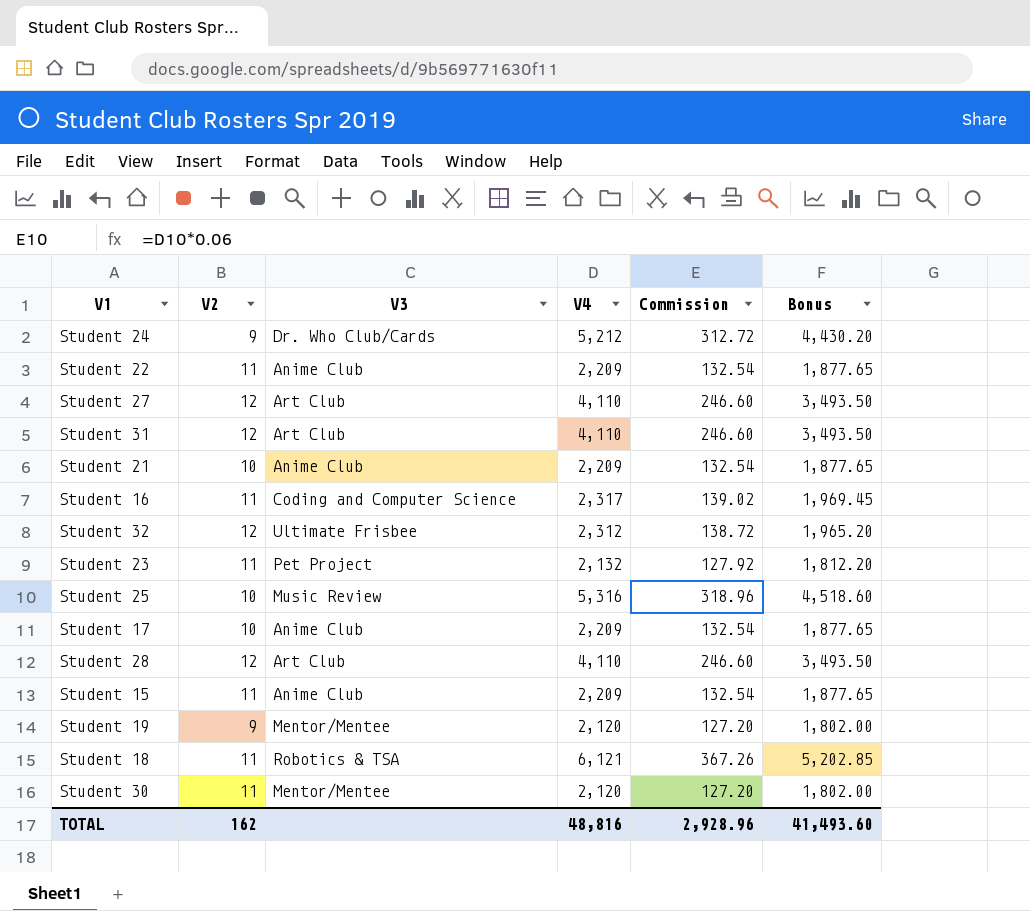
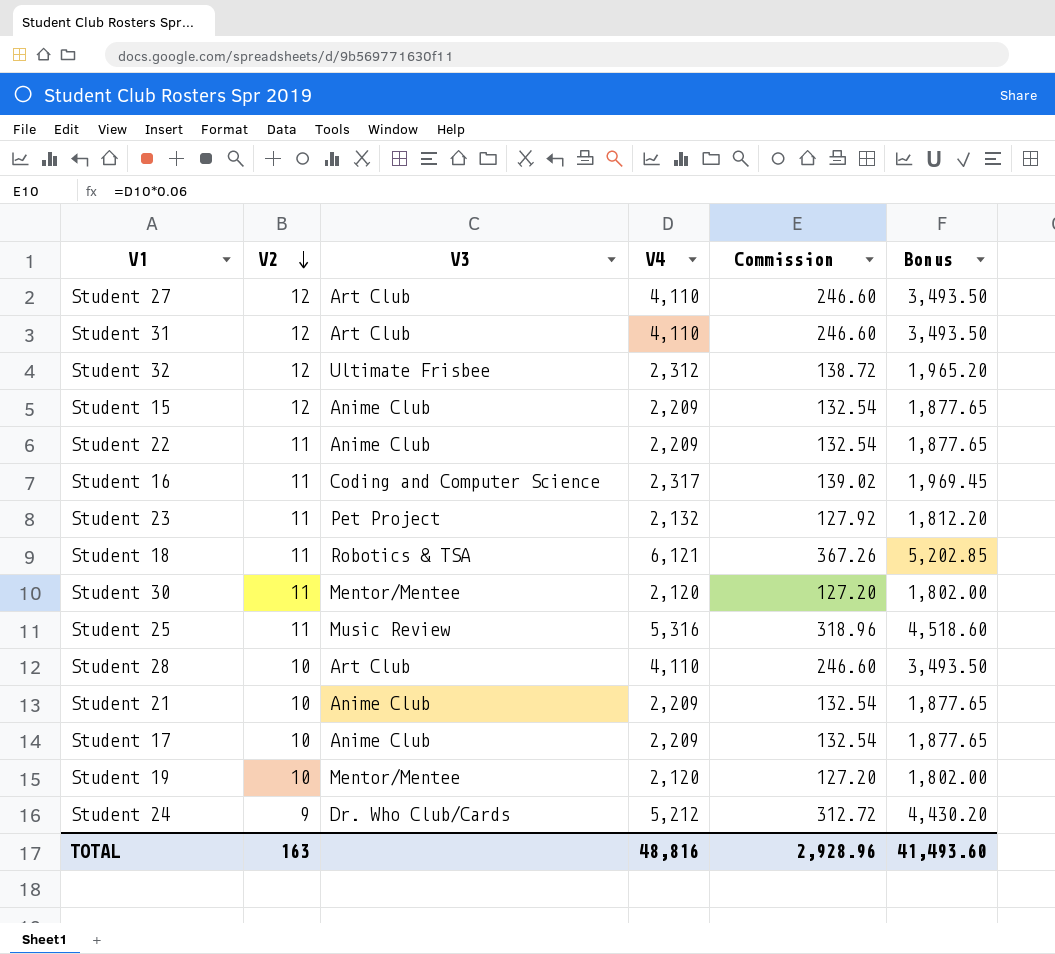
row order: none -> V2 descending
Student 15 | V2: 11 -> 12
Student 25 | V2: 10 -> 11
Student 28 | V2: 12 -> 10
Student 19 | V2: 9 -> 10
TOTAL | V2: 162 -> 163

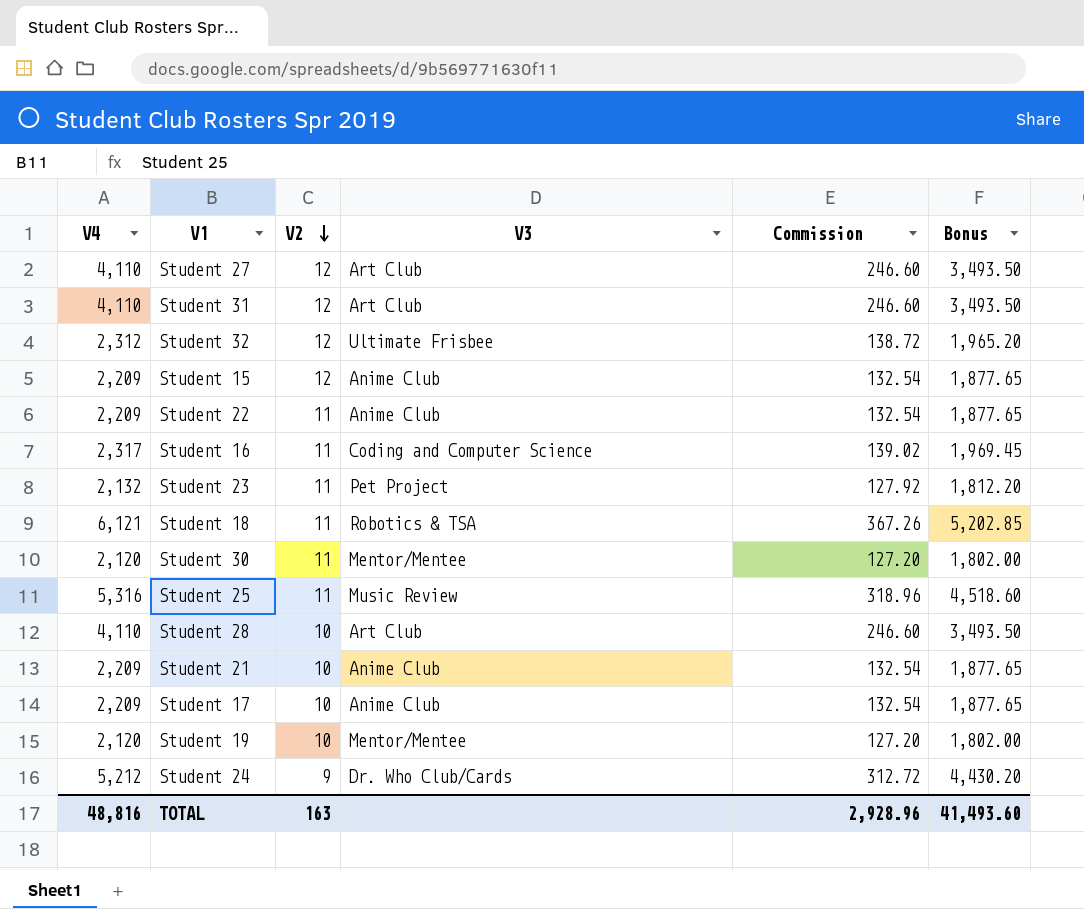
column V4 | position: 4 -> 1

